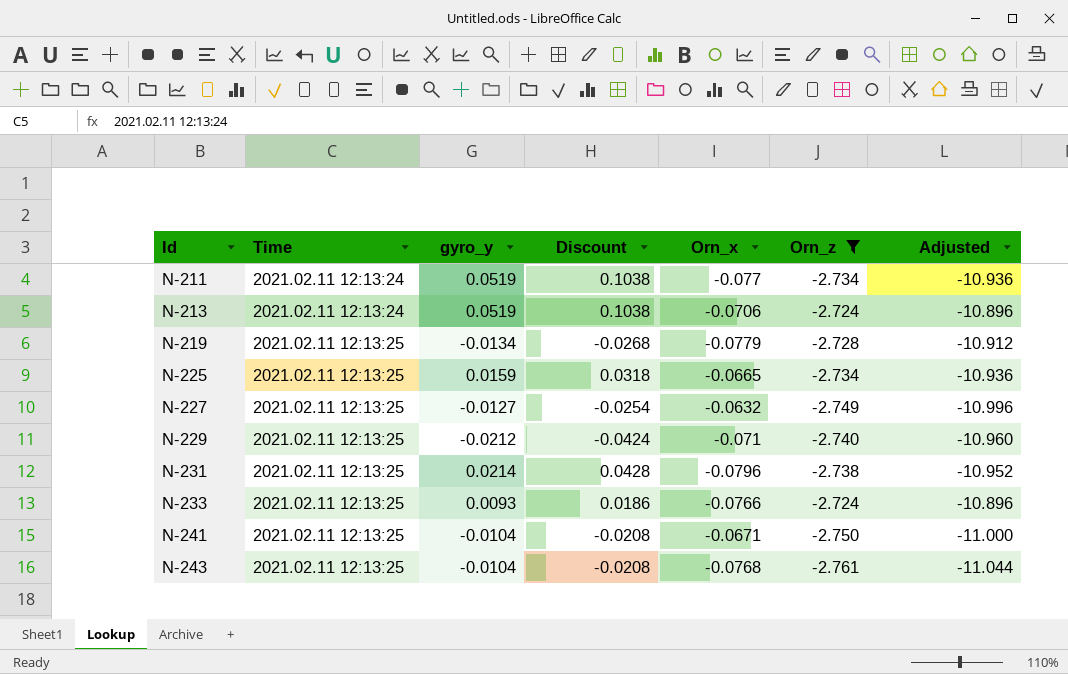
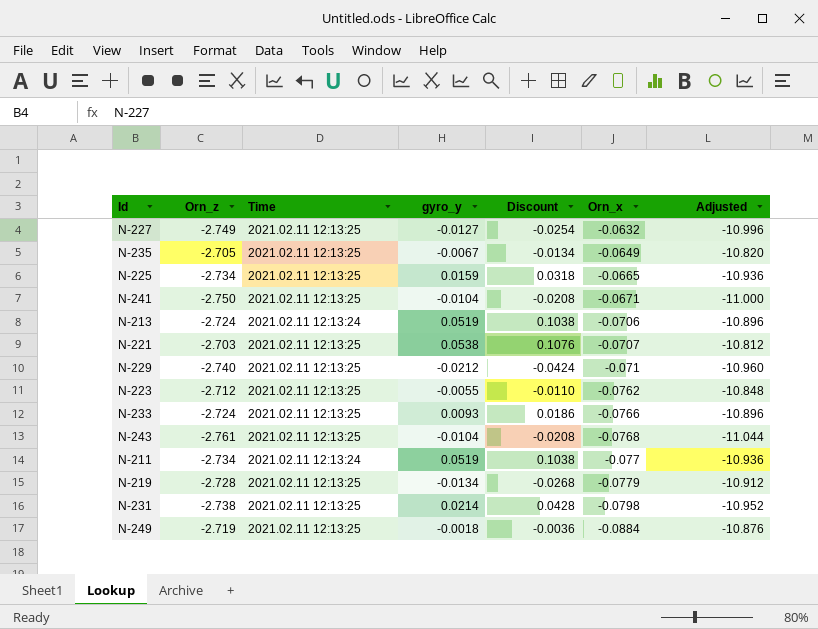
filter: Orn_z <= -2.724 -> none
row order: Id ascending -> Orn_x descending
column Orn_z | position: 6 -> 2
N-231 | Orn_x: -0.0796 -> -0.0798

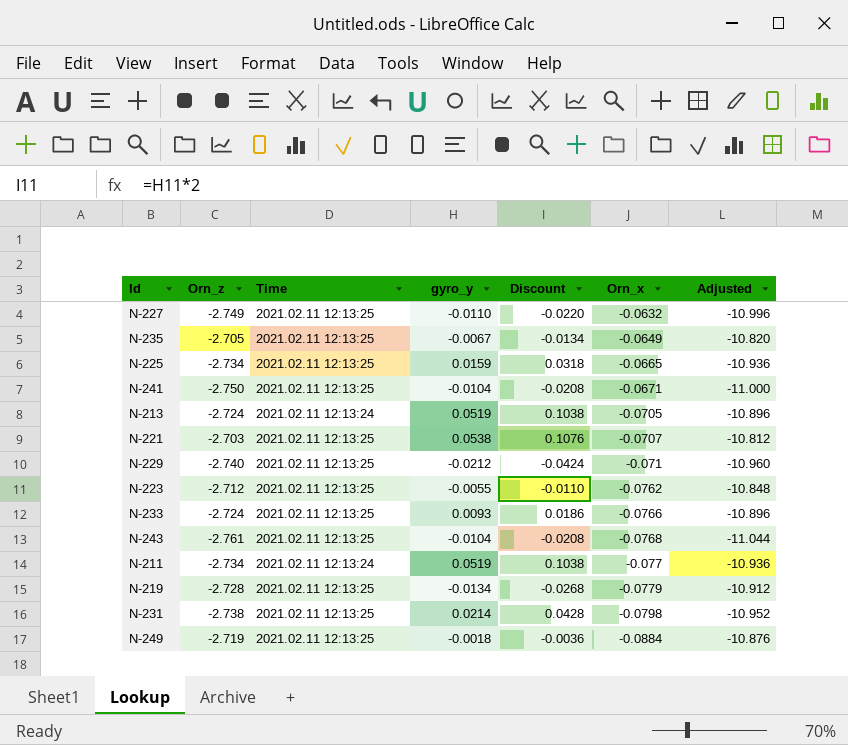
N-227 | gyro_y: -0.0127 -> -0.0110
N-227 | Discount: -0.0254 -> -0.0220
N-213 | Orn_x: -0.0706 -> -0.0705

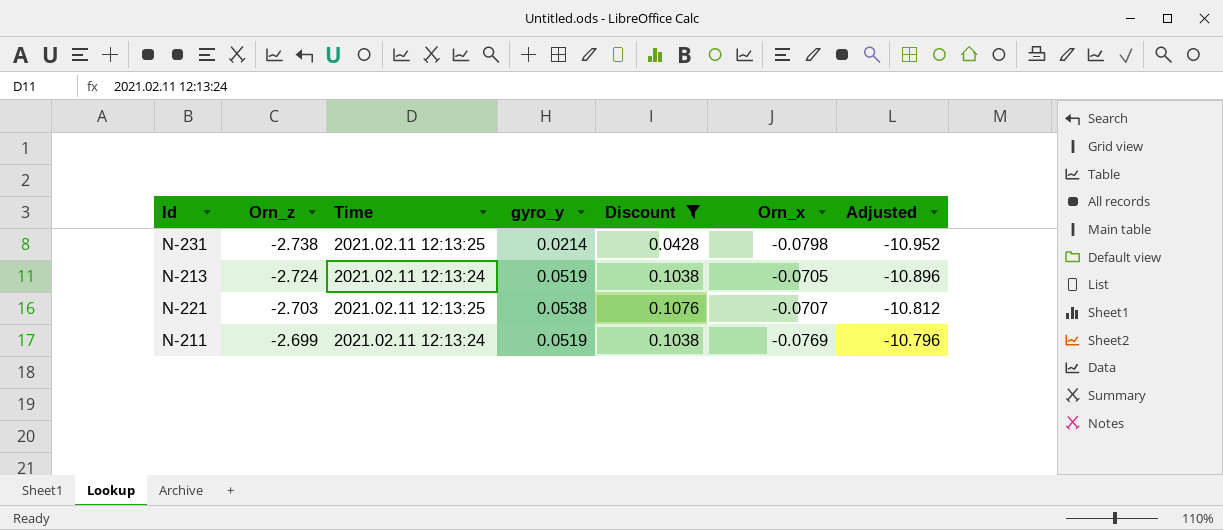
filter: none -> Discount >= 0.0428
row order: Orn_x descending -> Orn_z ascending
N-211 | Orn_z: -2.734 -> -2.699
N-211 | Orn_x: -0.077 -> -0.0769
N-211 | Adjusted: -10.936 -> -10.796

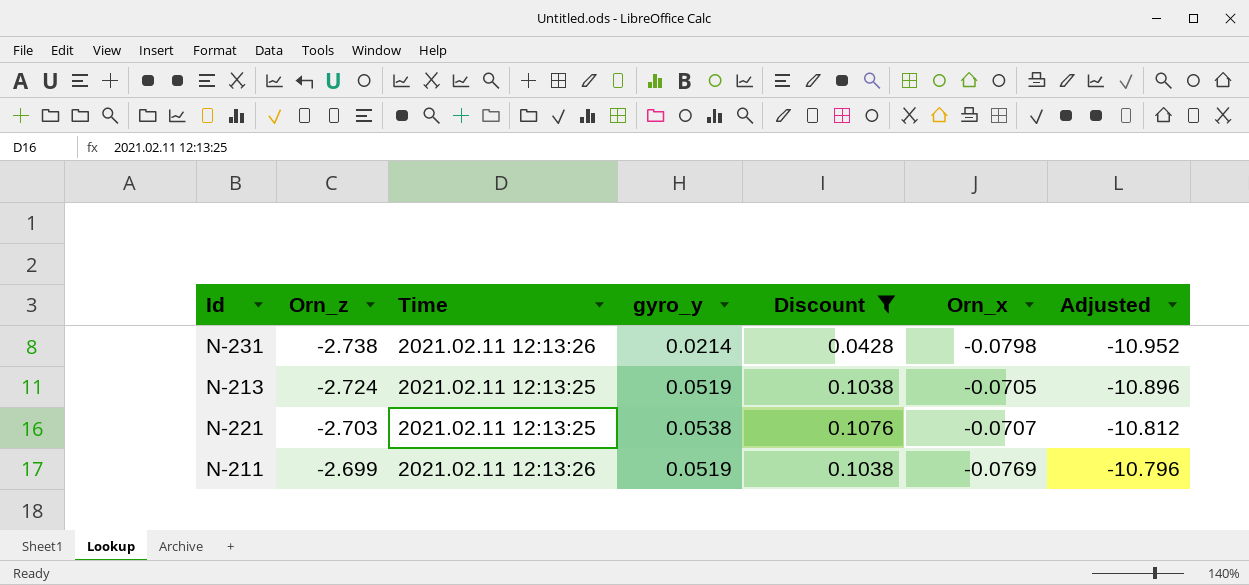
N-231 | Time: 2021.02.11 12:13:25 -> 2021.02.11 12:13:26
N-213 | Time: 2021.02.11 12:13:24 -> 2021.02.11 12:13:25
N-211 | Time: 2021.02.11 12:13:24 -> 2021.02.11 12:13:26

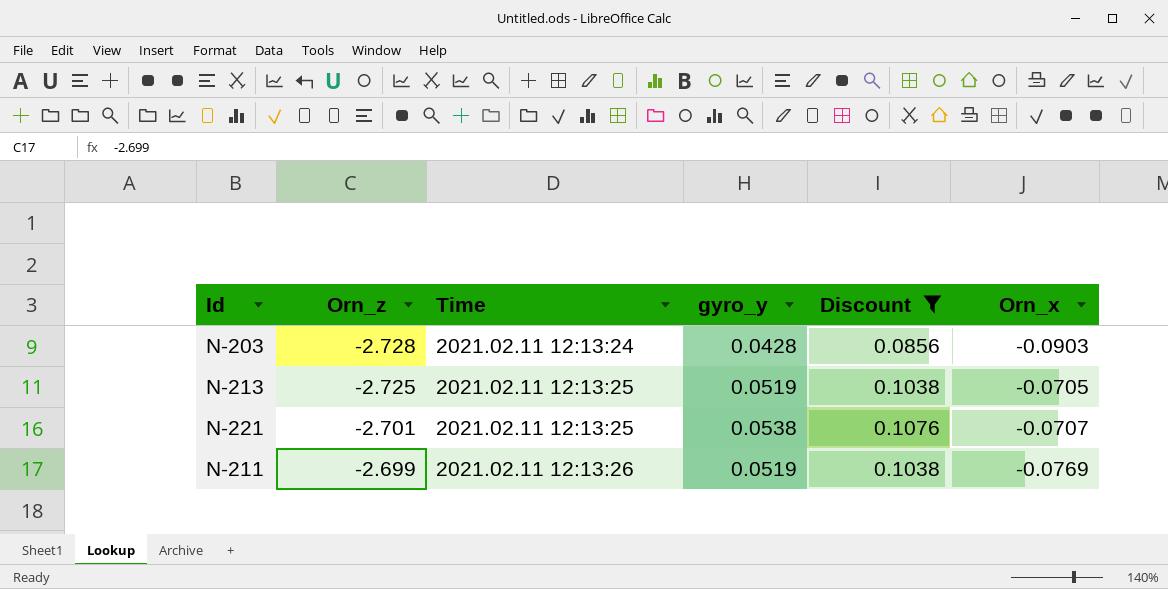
column Adjusted | formula: [Orn_z] * 4 -> none
row N-231: -2.738 | 2021.02.11 12:13:26 | 0.0214 | 0.0428 | -0.0798 | -10.952 -> none
row N-203: none -> -2.728 | 2021.02.11 12:13:24 | 0.0428 | 0.0856 | -0.0903
N-213 | Orn_z: -2.724 -> -2.725
N-221 | Orn_z: -2.703 -> -2.701

